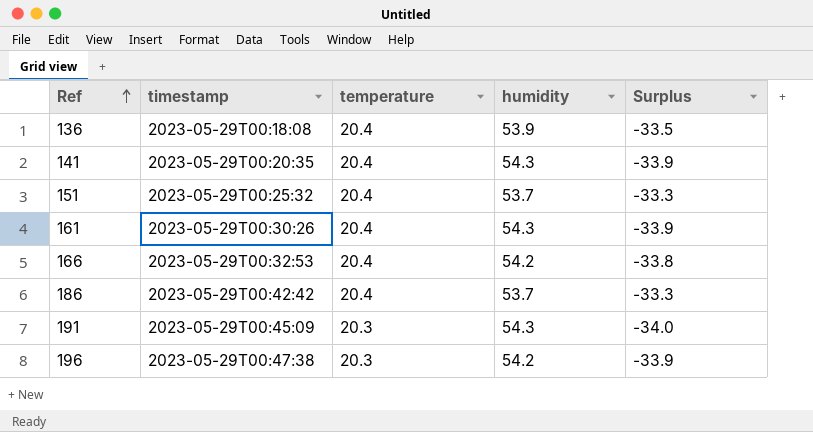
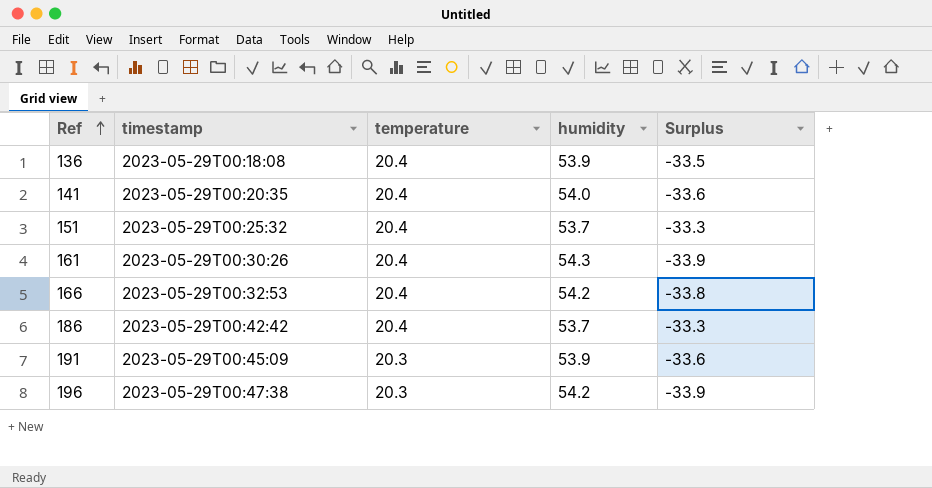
141 | humidity: 54.3 -> 54.0
141 | Surplus: -33.9 -> -33.6
191 | humidity: 54.3 -> 53.9
191 | Surplus: -34.0 -> -33.6

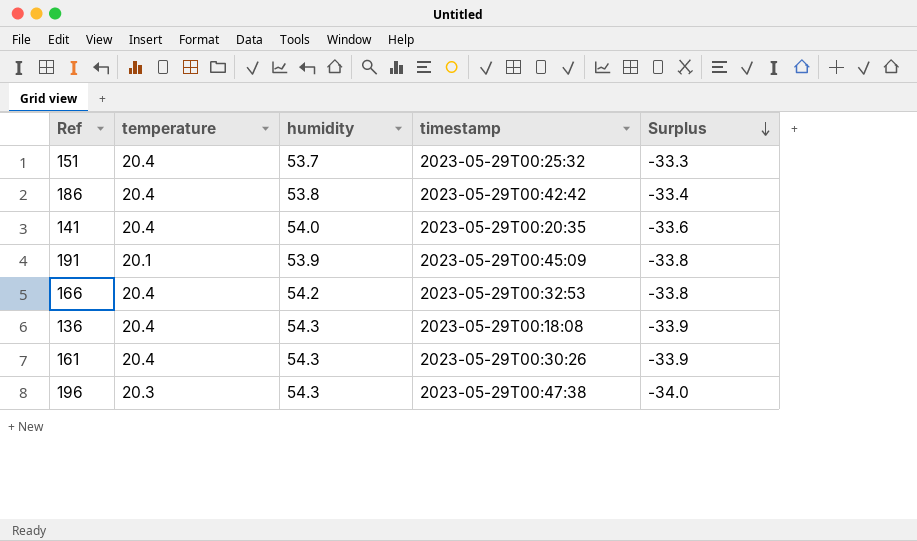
row order: Ref ascending -> Surplus descending
column timestamp | position: 2 -> 4
186 | humidity: 53.7 -> 53.8
186 | Surplus: -33.3 -> -33.4
191 | temperature: 20.3 -> 20.1
191 | Surplus: -33.6 -> -33.8
136 | humidity: 53.9 -> 54.3
136 | Surplus: -33.5 -> -33.9
196 | humidity: 54.2 -> 54.3
196 | Surplus: -33.9 -> -34.0

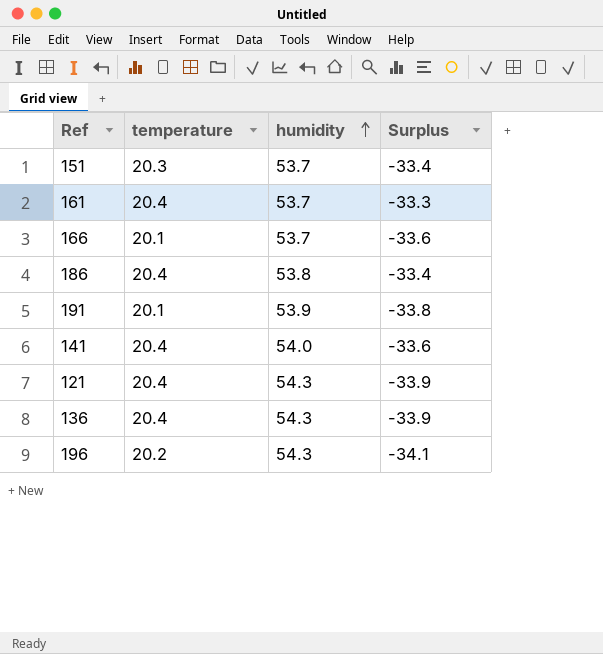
row order: Surplus descending -> humidity ascending
column timestamp | position: 4 -> none
151 | temperature: 20.4 -> 20.3
151 | Surplus: -33.3 -> -33.4
161 | humidity: 54.3 -> 53.7
161 | Surplus: -33.9 -> -33.3
166 | temperature: 20.4 -> 20.1
166 | humidity: 54.2 -> 53.7
166 | Surplus: -33.8 -> -33.6
row 121: none -> 20.4 | 54.3 | -33.9
196 | temperature: 20.3 -> 20.2
196 | Surplus: -34.0 -> -34.1

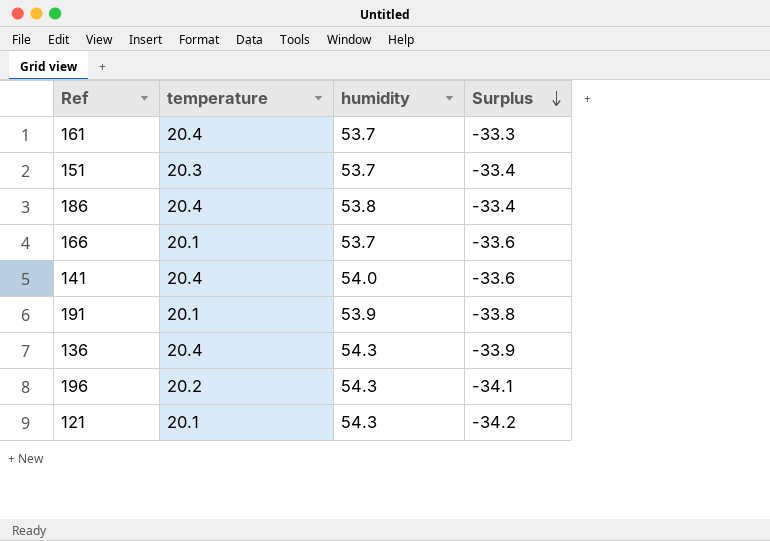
row order: humidity ascending -> Surplus descending
121 | temperature: 20.4 -> 20.1
121 | Surplus: -33.9 -> -34.2

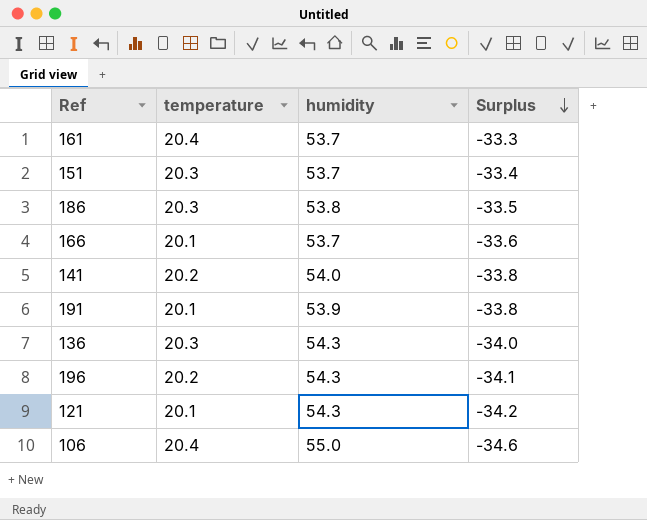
186 | temperature: 20.4 -> 20.3
186 | Surplus: -33.4 -> -33.5
141 | temperature: 20.4 -> 20.2
141 | Surplus: -33.6 -> -33.8
136 | temperature: 20.4 -> 20.3
136 | Surplus: -33.9 -> -34.0
row 106: none -> 20.4 | 55.0 | -34.6

